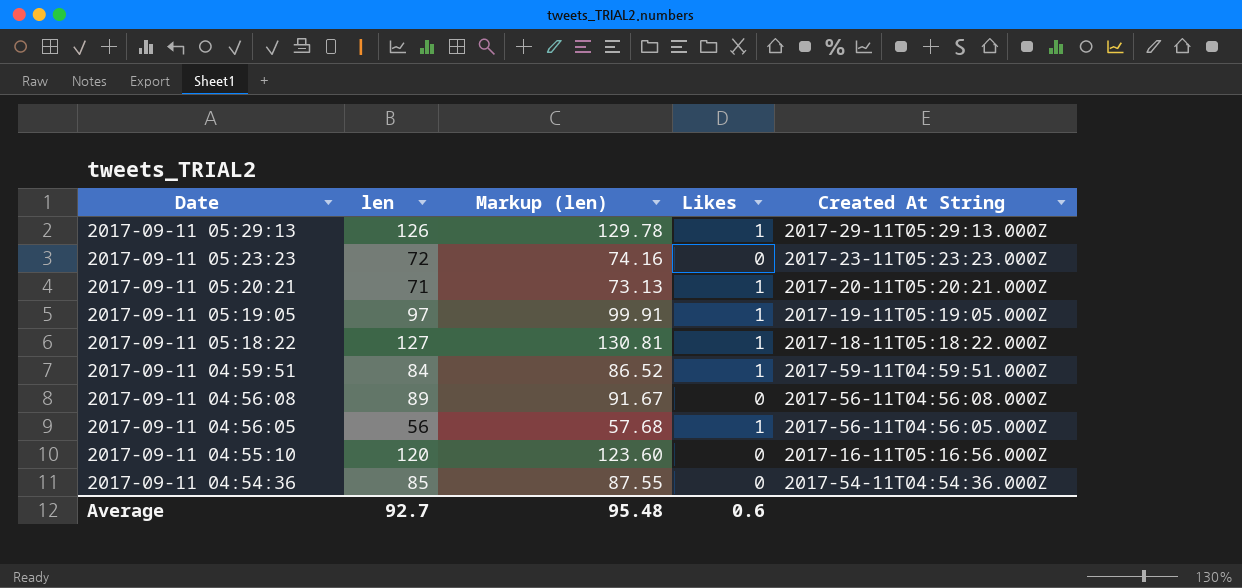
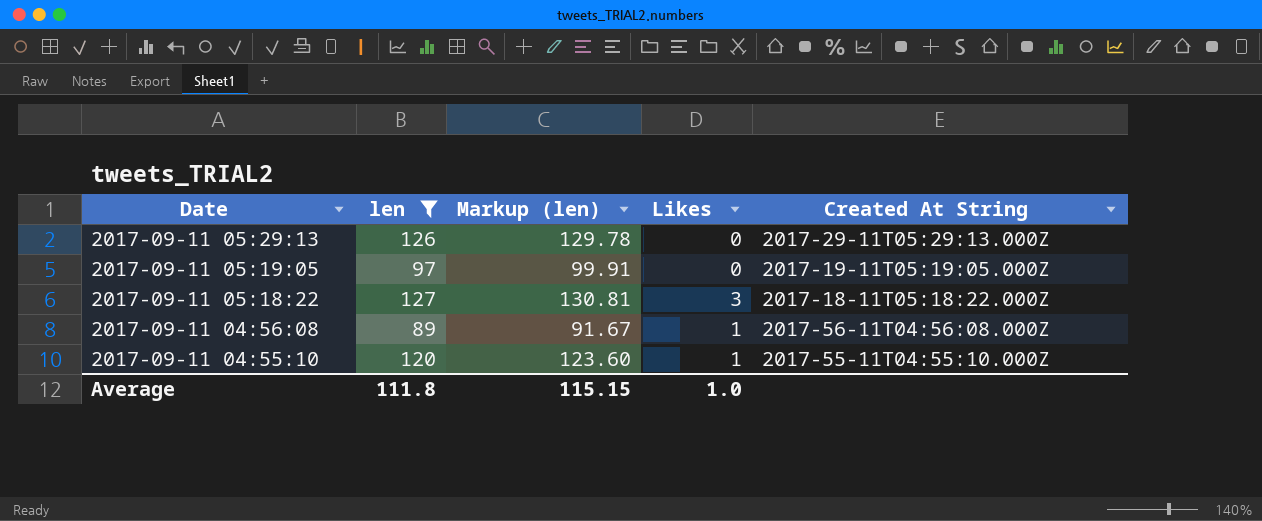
filter: none -> len >= 89
2017-09-11 05:29:13 | Likes: 1 -> 0
2017-09-11 05:19:05 | Likes: 1 -> 0
2017-09-11 05:18:22 | Likes: 1 -> 3
2017-09-11 04:56:08 | Likes: 0 -> 1
2017-09-11 04:55:10 | Likes: 0 -> 1
2017-09-11 04:55:10 | Created At String: 2017-16-11T05:16:56.000Z -> 2017-55-11T04:55:10.000Z
Average | len: 92.7 -> 111.8
Average | Markup (len): 95.48 -> 115.15
Average | Likes: 0.6 -> 1.0

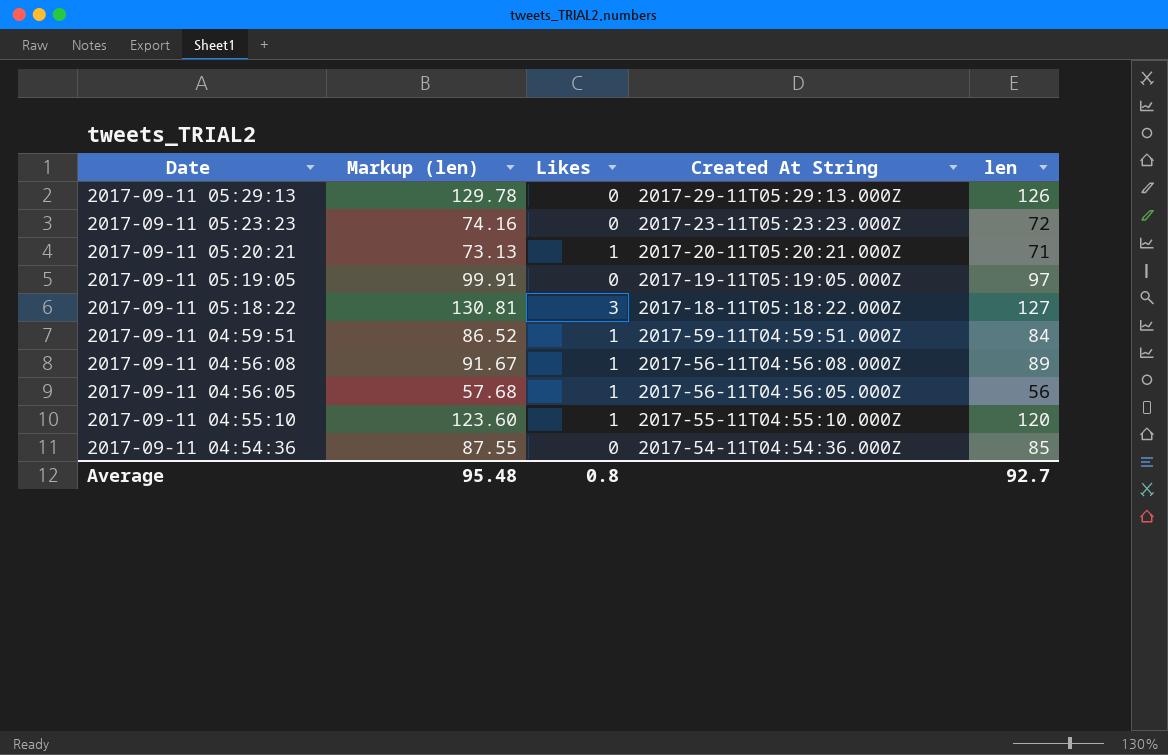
filter: len >= 89 -> none
column len | position: 2 -> 5
Average | Markup (len): 115.15 -> 95.48
Average | Likes: 1.0 -> 0.8
Average | len: 111.8 -> 92.7

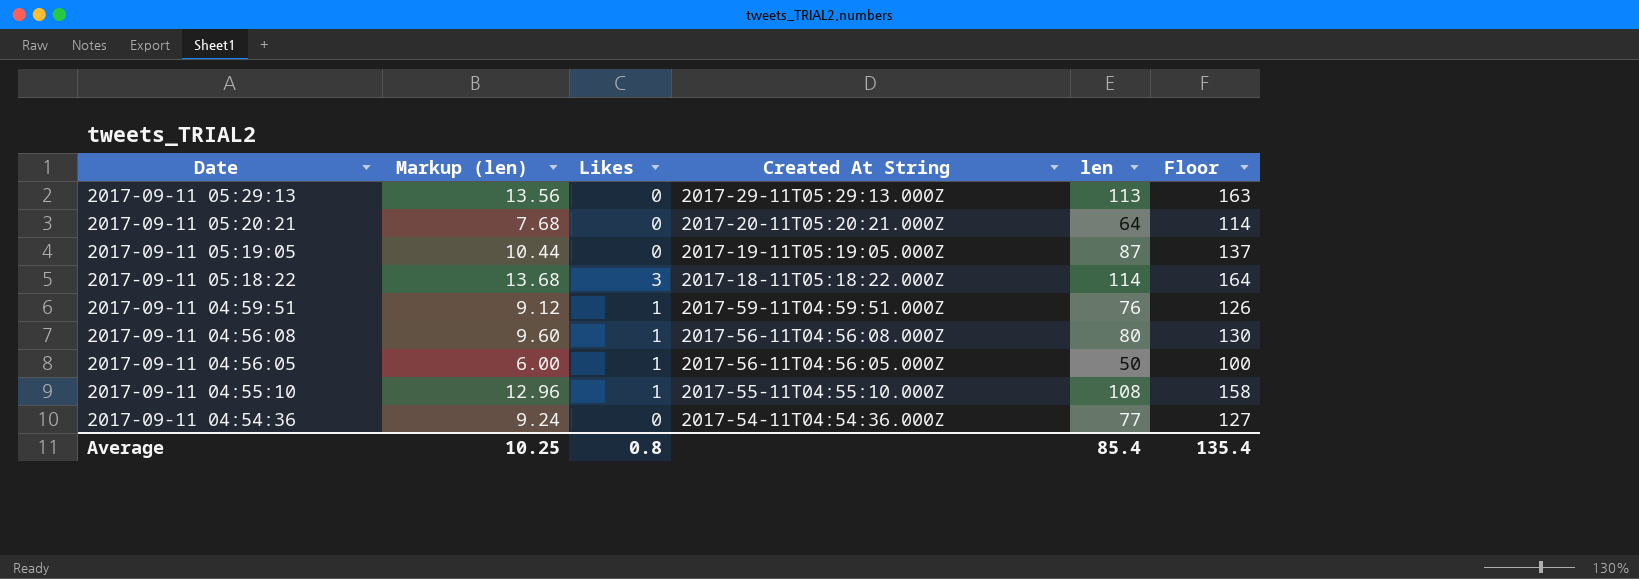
column Markup (len) | formula: [len] * 1.03 -> [len] * 0.12
column Floor | formula: none -> [len] + 50
row 2017-09-11 05:23:23: 74.16 | 0 | 2017-23-11T05:23:23.000Z | 72 -> none
2017-09-11 05:29:13 | len: 126 -> 113
2017-09-11 05:20:21 | Likes: 1 -> 0
2017-09-11 05:20:21 | len: 71 -> 64
2017-09-11 05:19:05 | len: 97 -> 87
2017-09-11 05:18:22 | len: 127 -> 114
2017-09-11 04:59:51 | len: 84 -> 76
2017-09-11 04:56:08 | len: 89 -> 80
2017-09-11 04:56:05 | len: 56 -> 50
2017-09-11 04:55:10 | len: 120 -> 108
2017-09-11 04:54:36 | len: 85 -> 77
Average | Markup (len): 95.48 -> 10.25
Average | len: 92.7 -> 85.4

